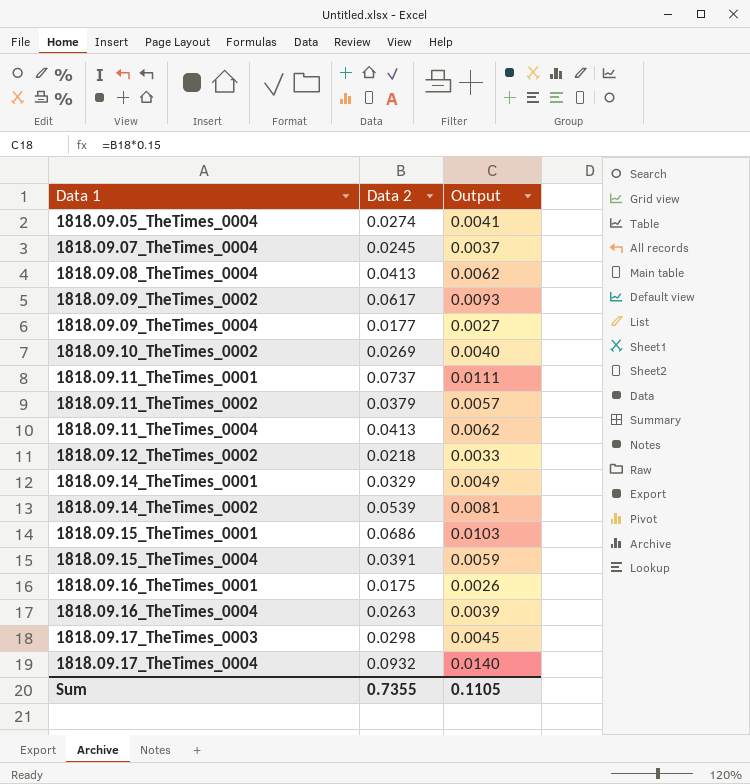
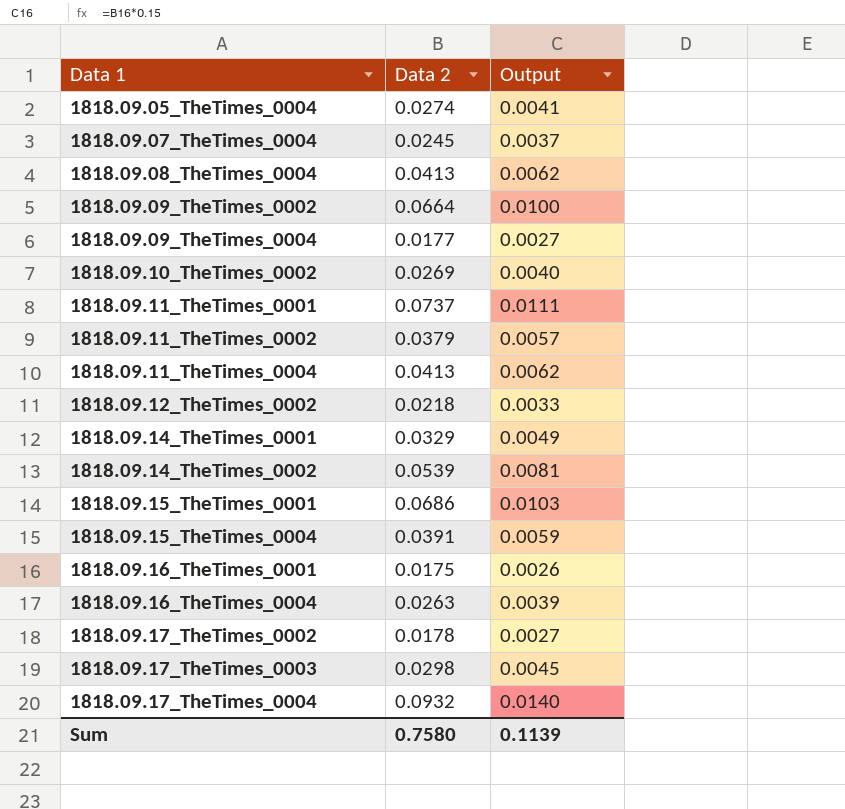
1818.09.09_TheTimes_0002 | Data 2: 0.0617 -> 0.0664
1818.09.09_TheTimes_0002 | Output: 0.0093 -> 0.0100
row 1818.09.17_TheTimes_0002: none -> 0.0178 | 0.0027
Sum | Data 2: 0.7355 -> 0.7580
Sum | Output: 0.1105 -> 0.1139

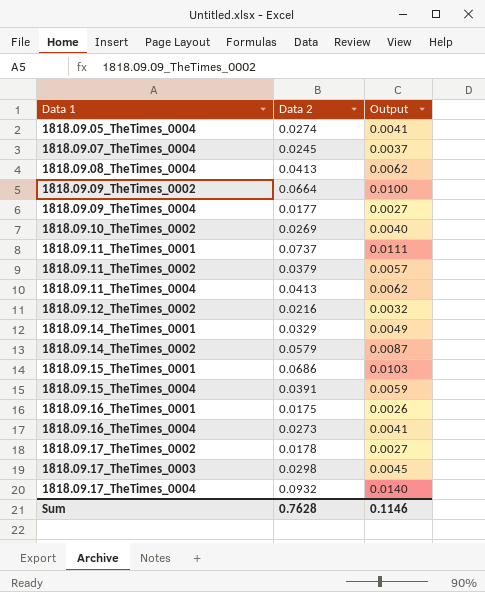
1818.09.12_TheTimes_0002 | Data 2: 0.0218 -> 0.0216
1818.09.12_TheTimes_0002 | Output: 0.0033 -> 0.0032
1818.09.14_TheTimes_0002 | Data 2: 0.0539 -> 0.0579
1818.09.14_TheTimes_0002 | Output: 0.0081 -> 0.0087
1818.09.16_TheTimes_0004 | Data 2: 0.0263 -> 0.0273
1818.09.16_TheTimes_0004 | Output: 0.0039 -> 0.0041
Sum | Data 2: 0.7580 -> 0.7628
Sum | Output: 0.1139 -> 0.1146

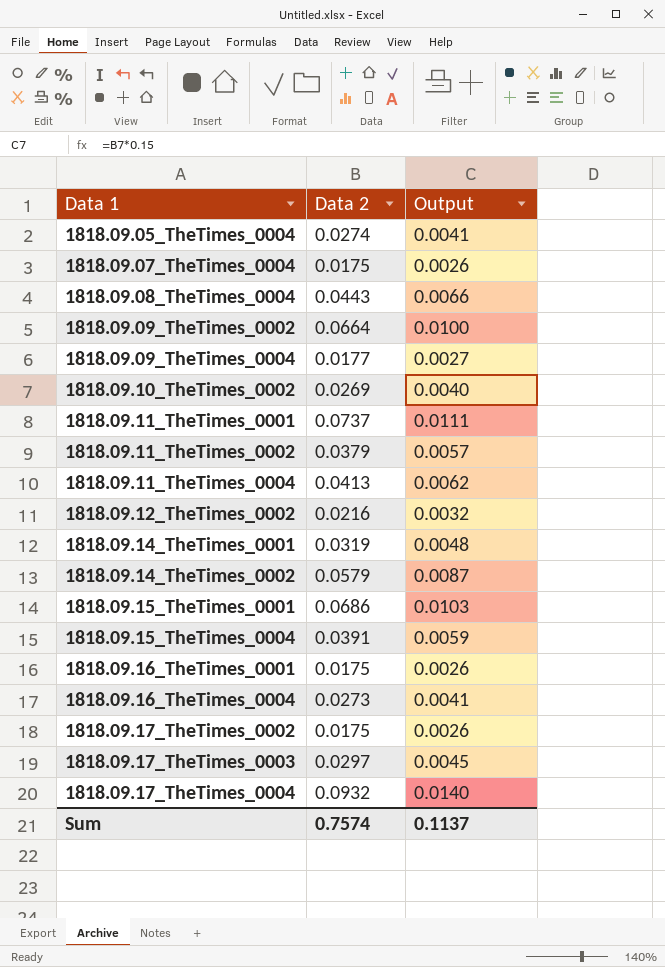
1818.09.07_TheTimes_0004 | Data 2: 0.0245 -> 0.0175
1818.09.07_TheTimes_0004 | Output: 0.0037 -> 0.0026
1818.09.08_TheTimes_0004 | Data 2: 0.0413 -> 0.0443
1818.09.08_TheTimes_0004 | Output: 0.0062 -> 0.0066
1818.09.14_TheTimes_0001 | Data 2: 0.0329 -> 0.0319
1818.09.14_TheTimes_0001 | Output: 0.0049 -> 0.0048
1818.09.17_TheTimes_0002 | Data 2: 0.0178 -> 0.0175
1818.09.17_TheTimes_0002 | Output: 0.0027 -> 0.0026
1818.09.17_TheTimes_0003 | Data 2: 0.0298 -> 0.0297
Sum | Data 2: 0.7628 -> 0.7574
Sum | Output: 0.1146 -> 0.1137

